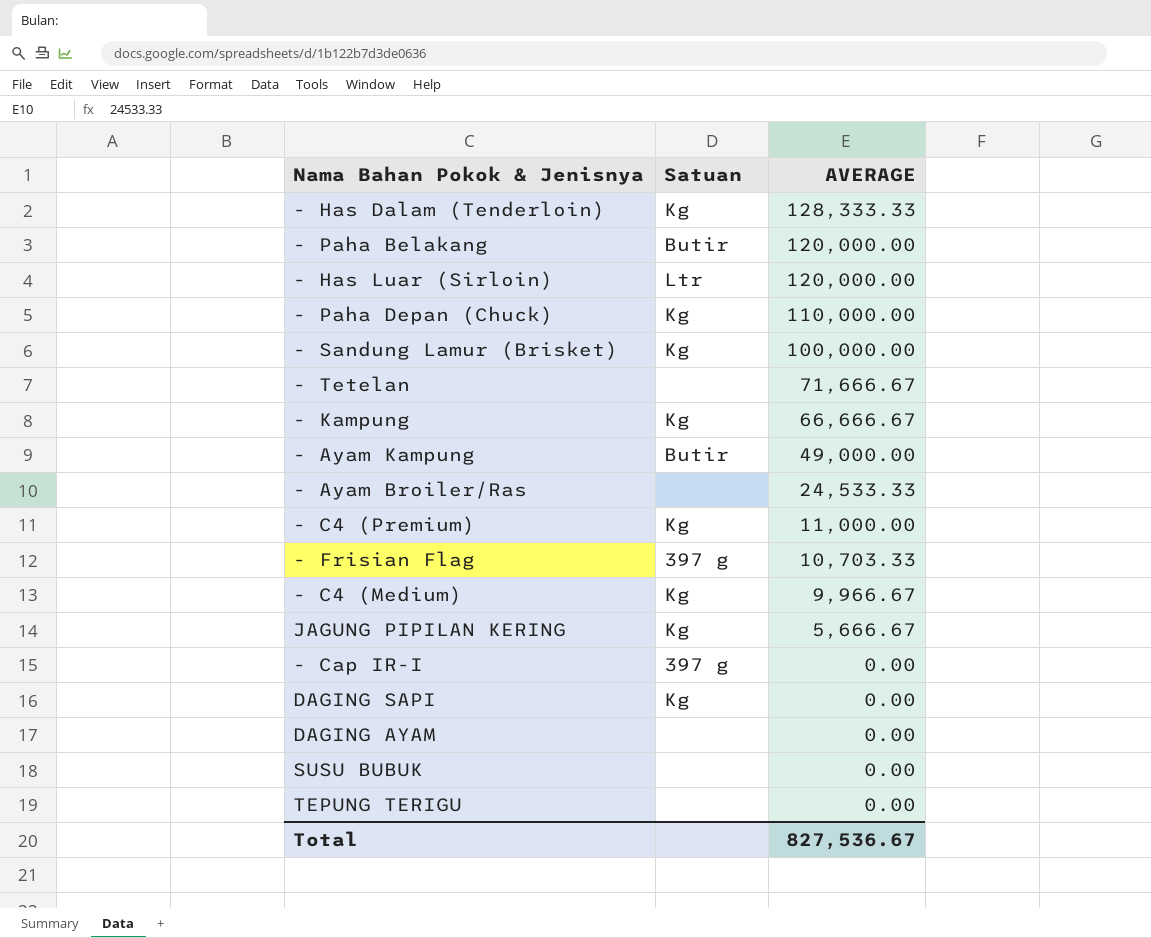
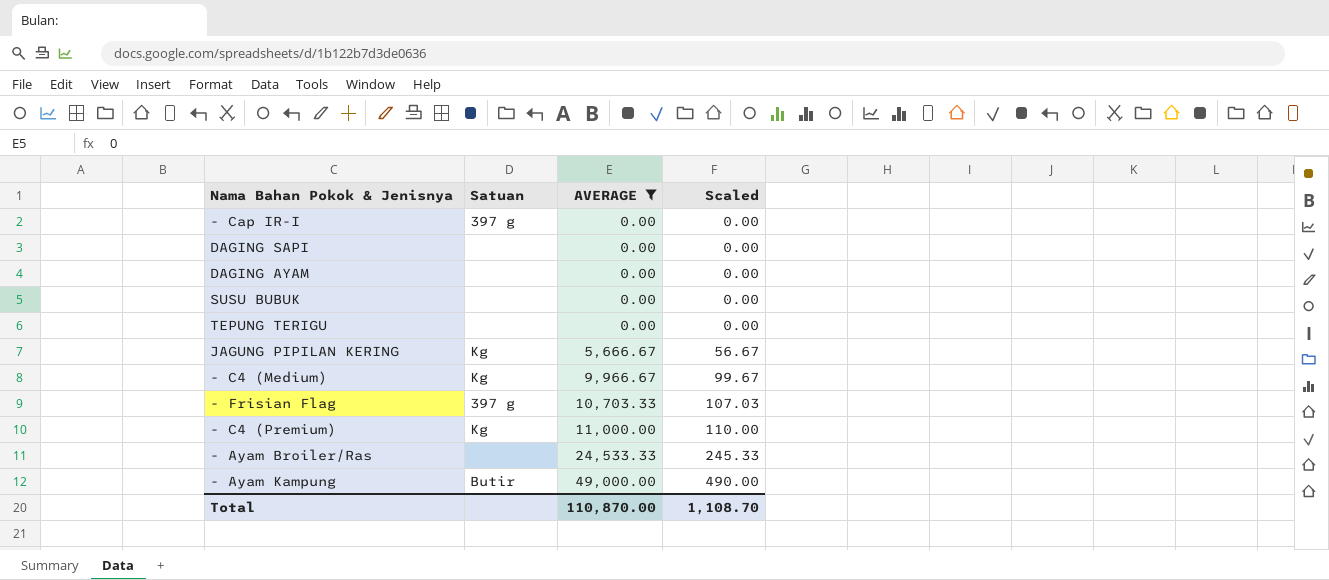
filter: none -> AVERAGE <= 49,000.00
row order: AVERAGE descending -> AVERAGE ascending
column Scaled | formula: none -> [AVERAGE] * 0.01
DAGING SAPI | Satuan: Kg -> none
Total | AVERAGE: 827,536.67 -> 110,870.00

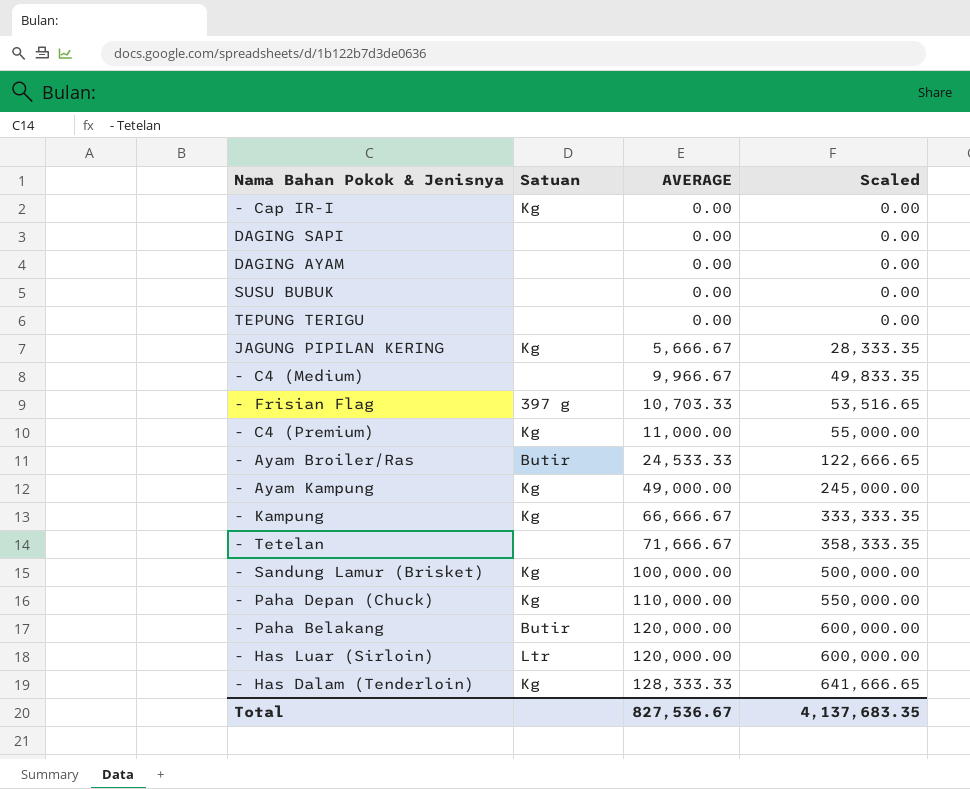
filter: AVERAGE <= 49,000.00 -> none
column Scaled | formula: [AVERAGE] * 0.01 -> [AVERAGE] * 5
- Cap IR-I | Satuan: 397 g -> Kg
- C4 (Medium) | Satuan: Kg -> none
- Ayam Broiler/Ras | Satuan: none -> Butir
- Ayam Kampung | Satuan: Butir -> Kg
Total | AVERAGE: 110,870.00 -> 827,536.67
Total | Scaled: 1,108.70 -> 4,137,683.35

